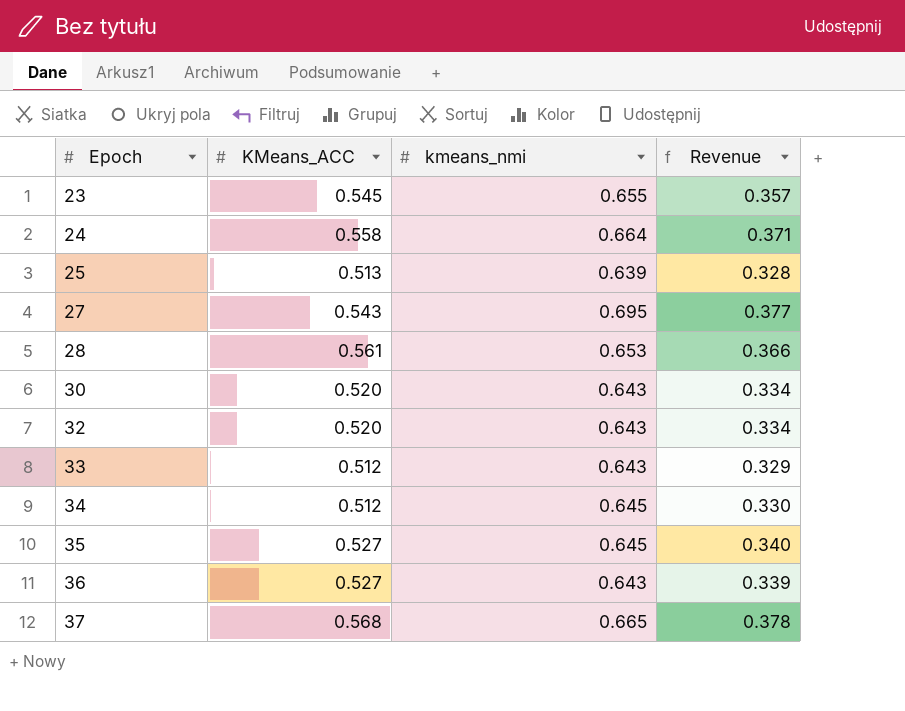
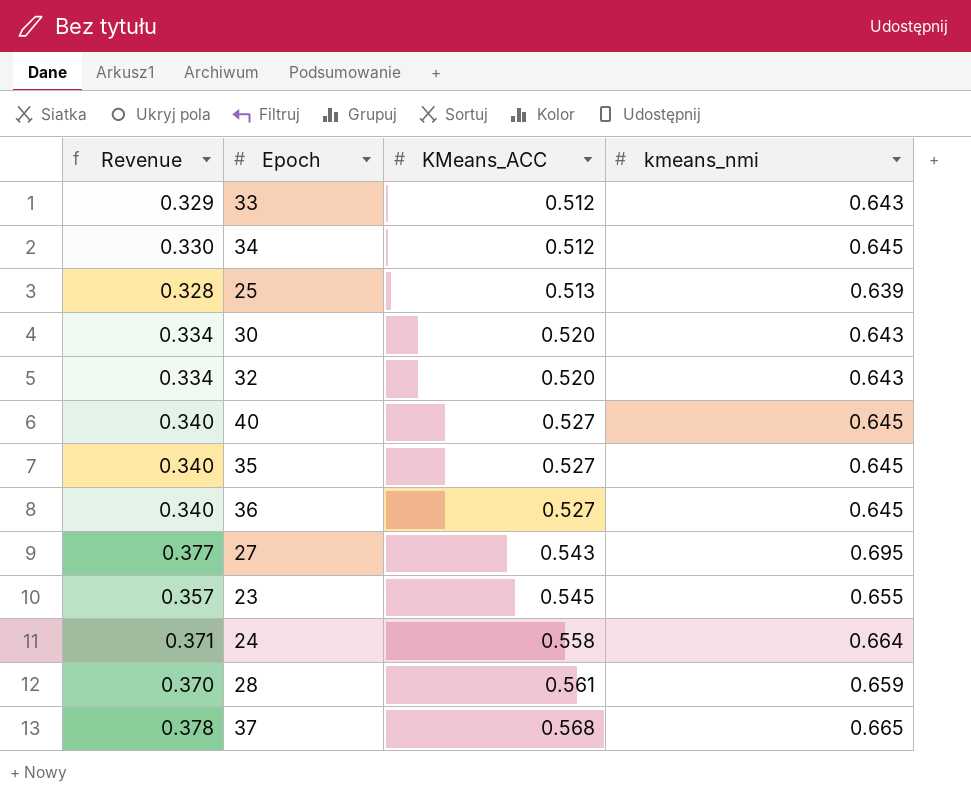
row order: Epoch ascending -> KMeans_ACC ascending
column Revenue | position: 4 -> 1
row 40: none -> 0.340 | 0.527 | 0.645
36 | Revenue: 0.339 -> 0.340
36 | kmeans_nmi: 0.643 -> 0.645
28 | Revenue: 0.366 -> 0.370
28 | kmeans_nmi: 0.653 -> 0.659

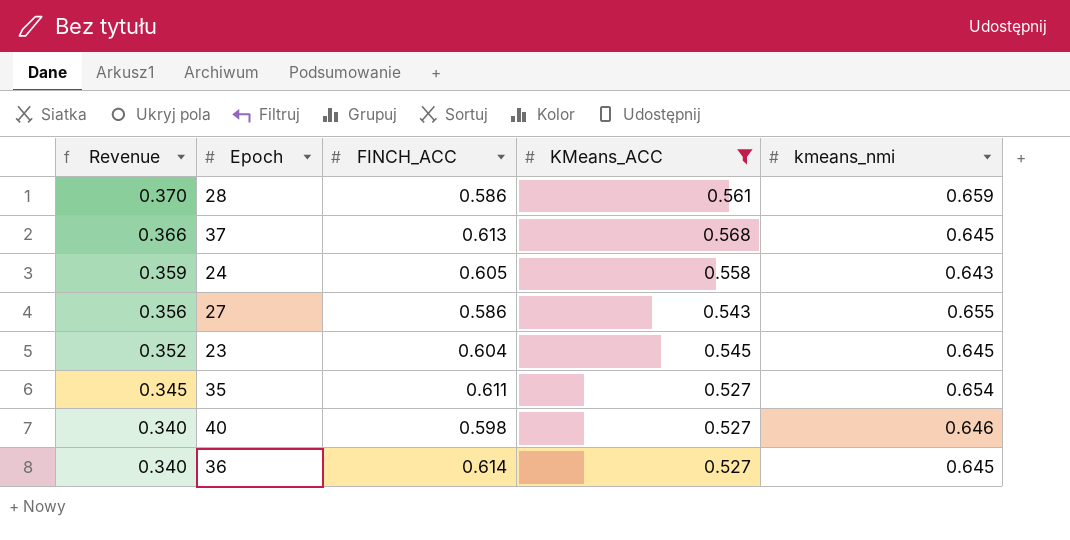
filter: none -> KMeans_ACC >= 0.527
row order: KMeans_ACC ascending -> Revenue descending
column FINCH_ACC | position: none -> 3
37 | Revenue: 0.378 -> 0.366
37 | kmeans_nmi: 0.665 -> 0.645
24 | Revenue: 0.371 -> 0.359
24 | kmeans_nmi: 0.664 -> 0.643
27 | Revenue: 0.377 -> 0.356
27 | kmeans_nmi: 0.695 -> 0.655
23 | Revenue: 0.357 -> 0.352
23 | kmeans_nmi: 0.655 -> 0.645
35 | Revenue: 0.340 -> 0.345
35 | kmeans_nmi: 0.645 -> 0.654
40 | kmeans_nmi: 0.645 -> 0.646

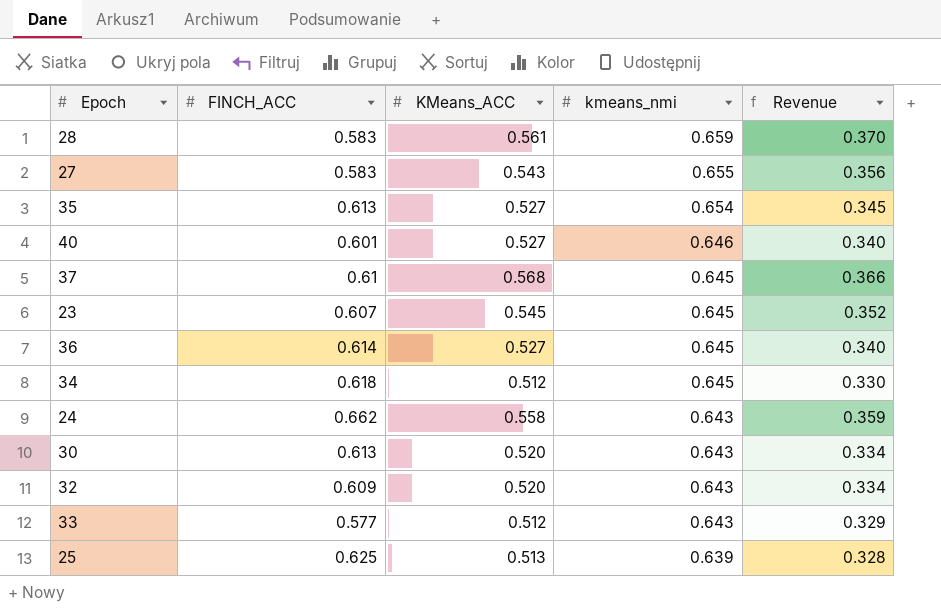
filter: KMeans_ACC >= 0.527 -> none
row order: Revenue descending -> kmeans_nmi descending
column Revenue | position: 1 -> 5
28 | FINCH_ACC: 0.586 -> 0.583
27 | FINCH_ACC: 0.586 -> 0.583
35 | FINCH_ACC: 0.611 -> 0.613
40 | FINCH_ACC: 0.598 -> 0.601
37 | FINCH_ACC: 0.613 -> 0.61
23 | FINCH_ACC: 0.604 -> 0.607
24 | FINCH_ACC: 0.605 -> 0.662

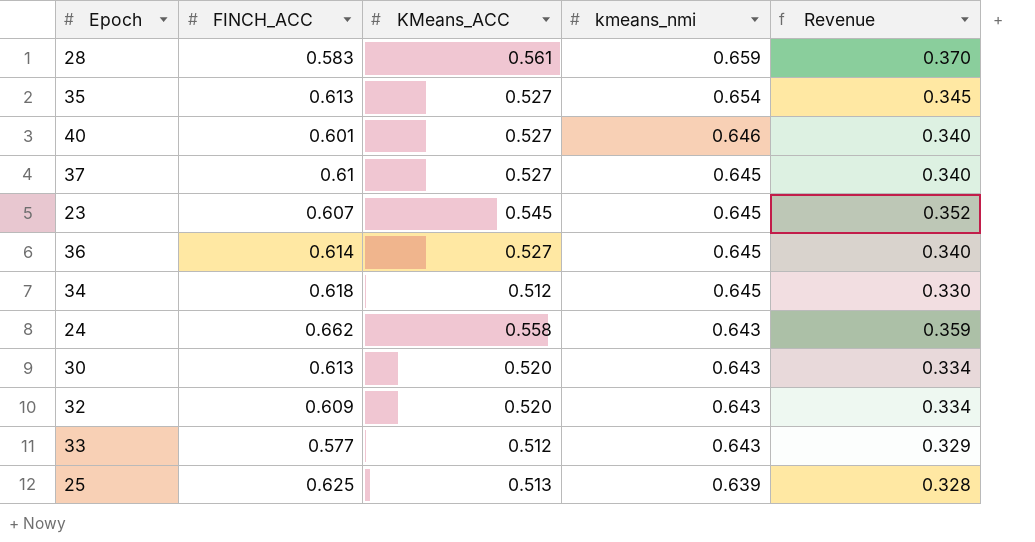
row 27: 0.583 | 0.543 | 0.655 | 0.356 -> none
37 | KMeans_ACC: 0.568 -> 0.527
37 | Revenue: 0.366 -> 0.340

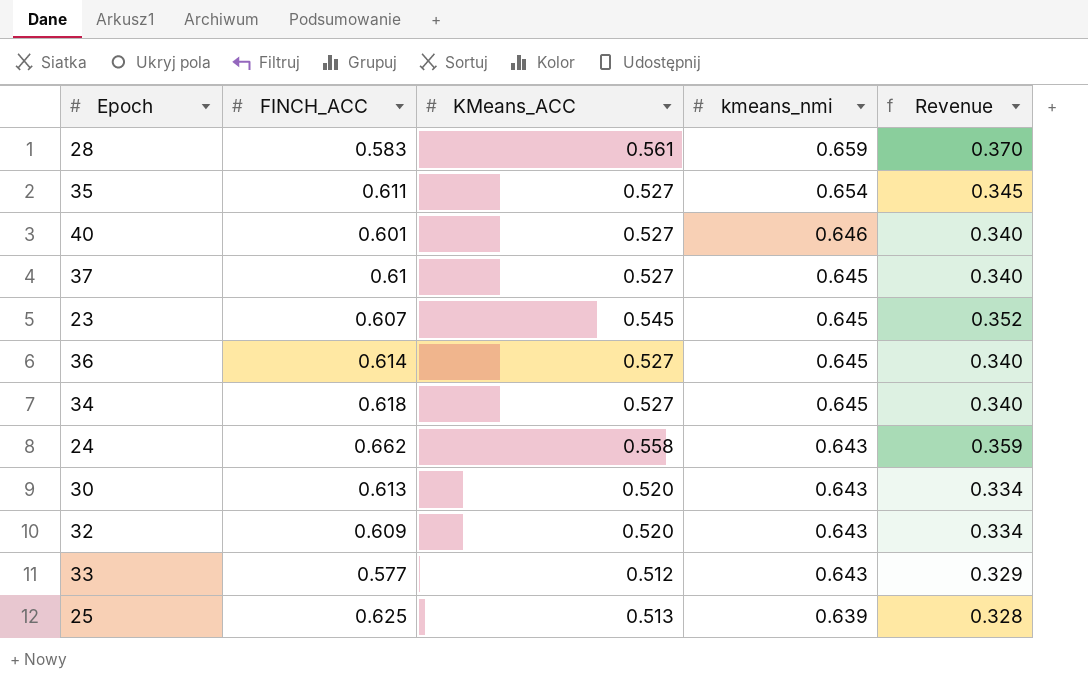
35 | FINCH_ACC: 0.613 -> 0.611
34 | KMeans_ACC: 0.512 -> 0.527
34 | Revenue: 0.330 -> 0.340

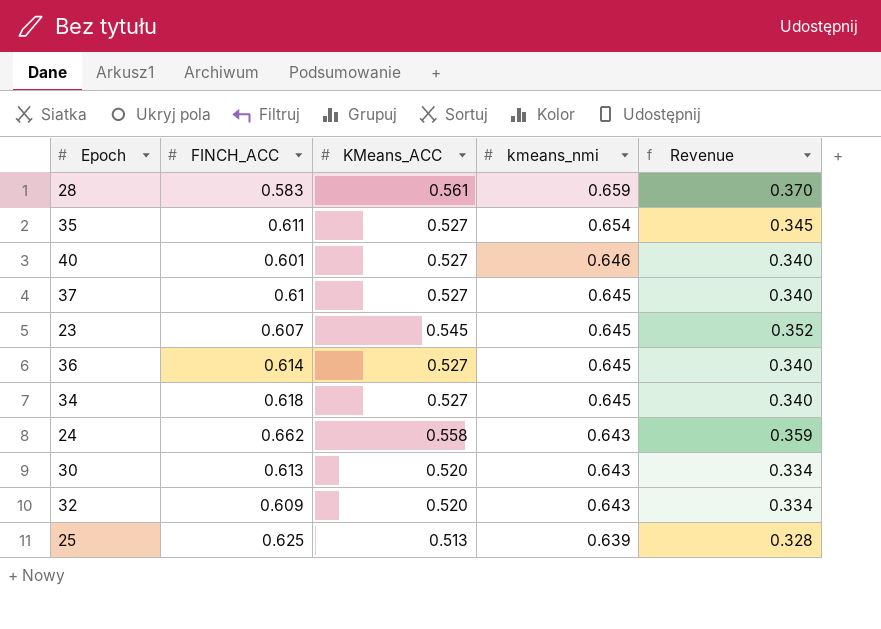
row 33: 0.577 | 0.512 | 0.643 | 0.329 -> none

